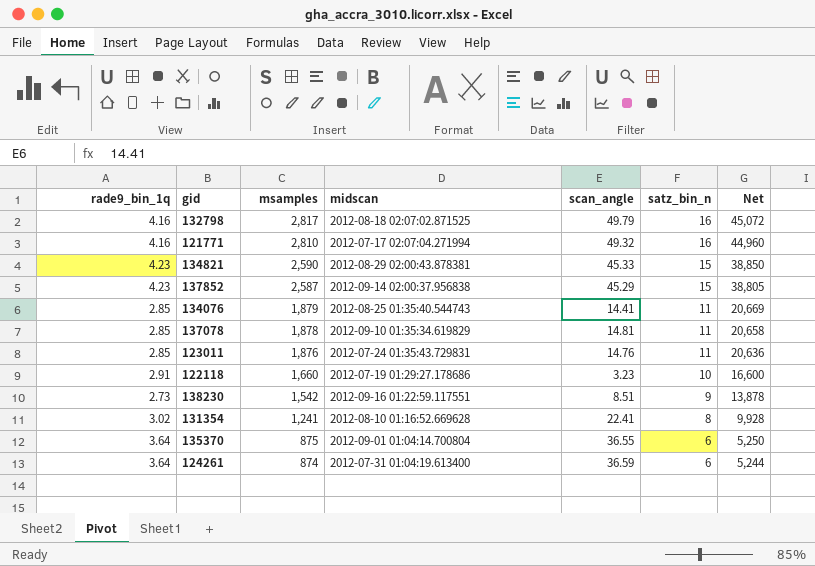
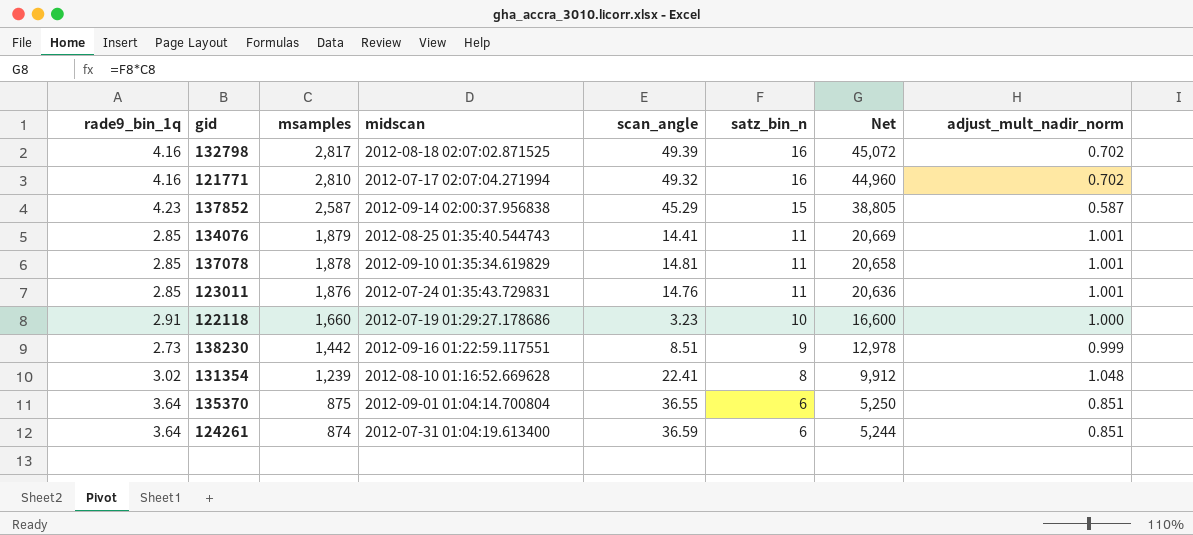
column adjust_mult_nadir_norm | position: none -> 8
row 134821: 4.23 | 2,590 | 2012-08-29 02:00:43.878381 | 45.33 | 15 | 38,850 -> none
132798 | scan_angle: 49.79 -> 49.39
138230 | msamples: 1,542 -> 1,442
138230 | Net: 13,878 -> 12,978
131354 | msamples: 1,241 -> 1,239
131354 | Net: 9,928 -> 9,912

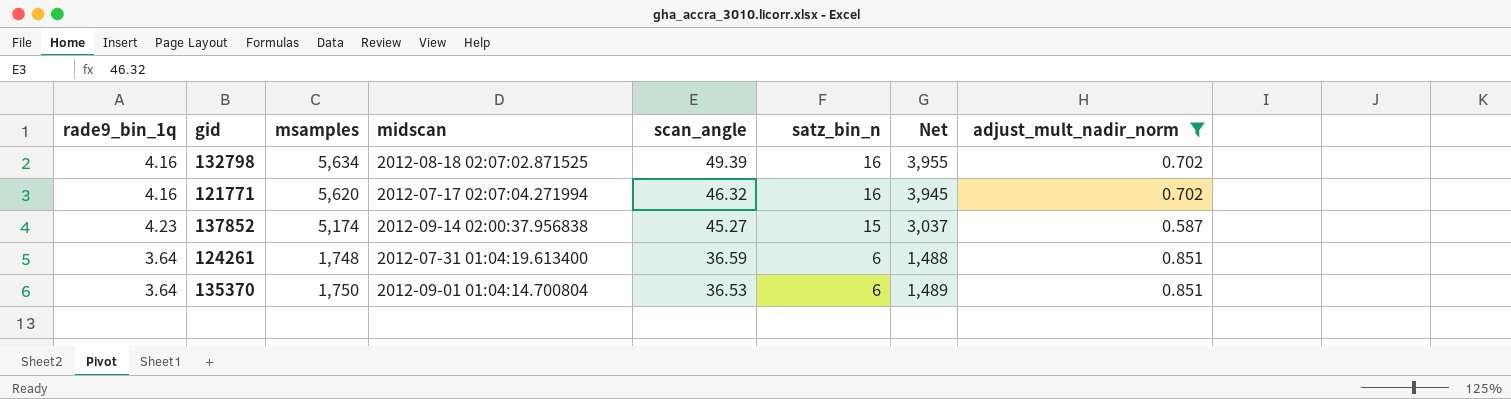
filter: none -> adjust_mult_nadir_norm <= 0.851
row order: msamples descending -> scan_angle descending
column Net | formula: [msamples] * [satz_bin_n] -> [msamples] * [adjust_mult_nadir_norm]
132798 | msamples: 2,817 -> 5,634
121771 | msamples: 2,810 -> 5,620
121771 | scan_angle: 49.32 -> 46.32
137852 | msamples: 2,587 -> 5,174
137852 | scan_angle: 45.29 -> 45.27
124261 | msamples: 874 -> 1,748
135370 | msamples: 875 -> 1,750
135370 | scan_angle: 36.55 -> 36.53

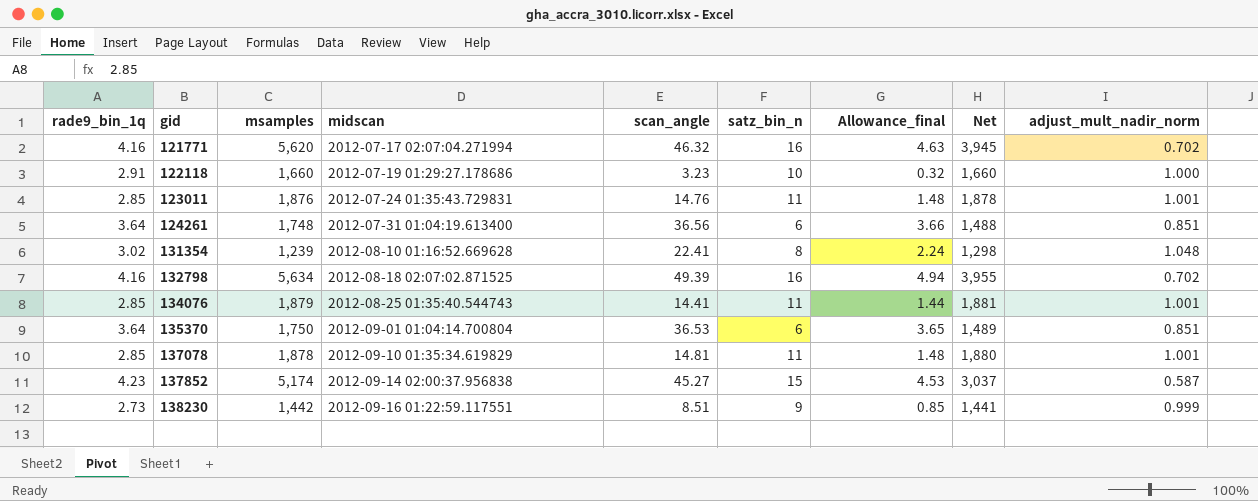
filter: adjust_mult_nadir_norm <= 0.851 -> none
row order: scan_angle descending -> gid ascending
column Allowance_final | formula: none -> [scan_angle] * 0.1
124261 | scan_angle: 36.59 -> 36.56

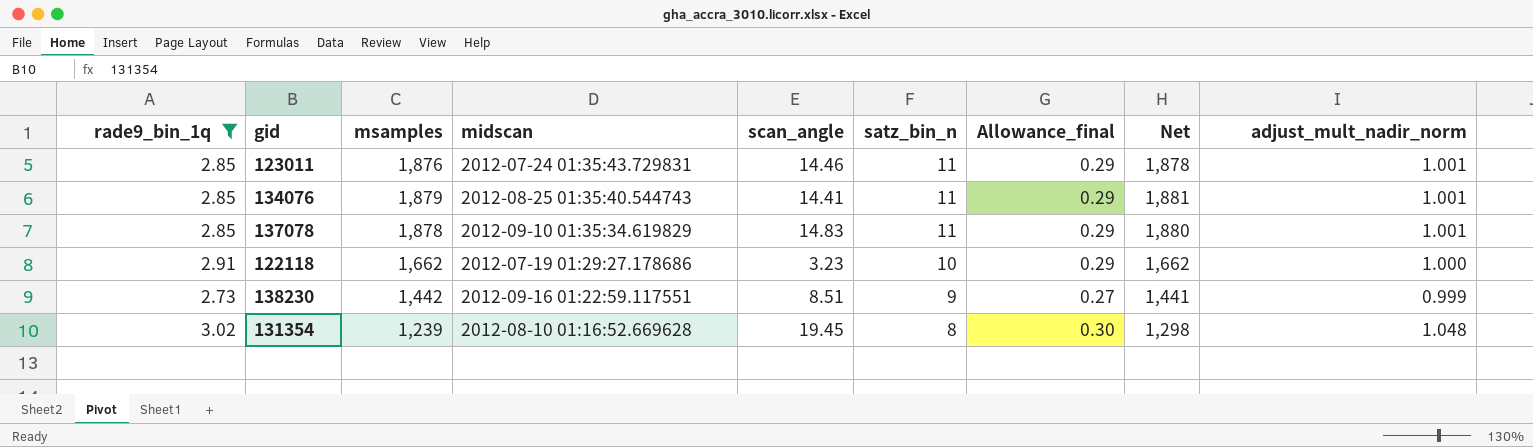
filter: none -> rade9_bin_1q <= 3.02
row order: gid ascending -> satz_bin_n descending
column Allowance_final | formula: [scan_angle] * 0.1 -> [rade9_bin_1q] * 0.1
123011 | scan_angle: 14.76 -> 14.46
137078 | scan_angle: 14.81 -> 14.83
122118 | msamples: 1,660 -> 1,662
122118 | Net: 1,660 -> 1,662
131354 | scan_angle: 22.41 -> 19.45

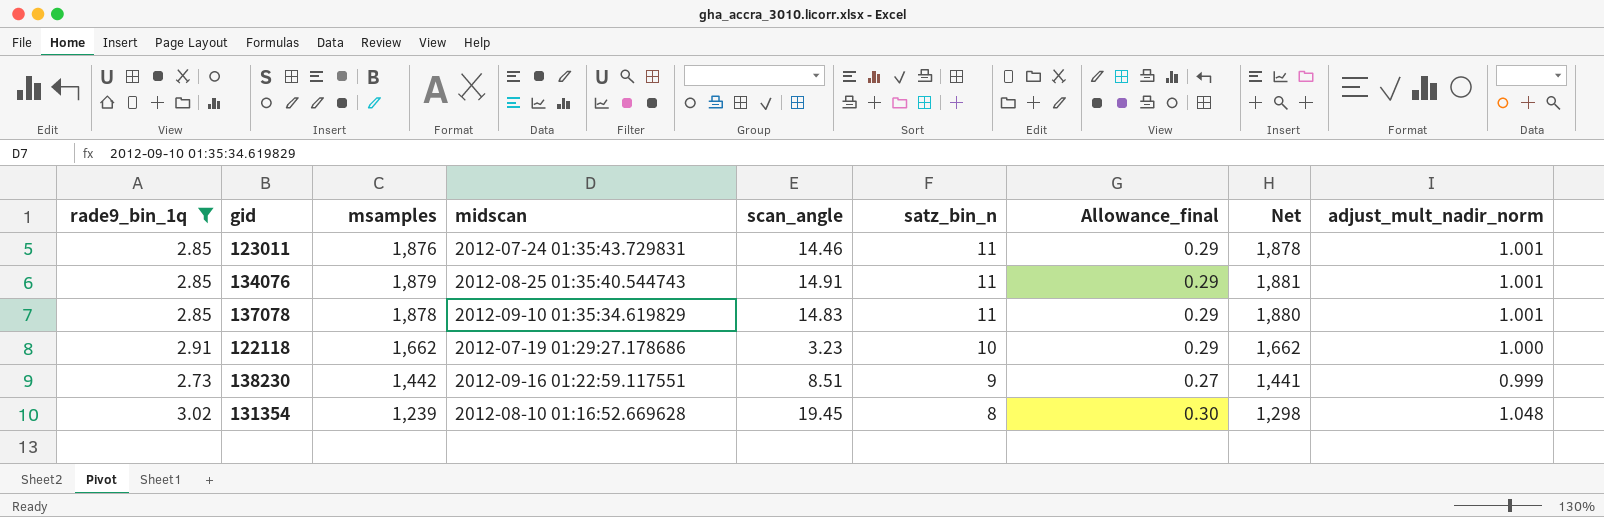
134076 | scan_angle: 14.41 -> 14.91

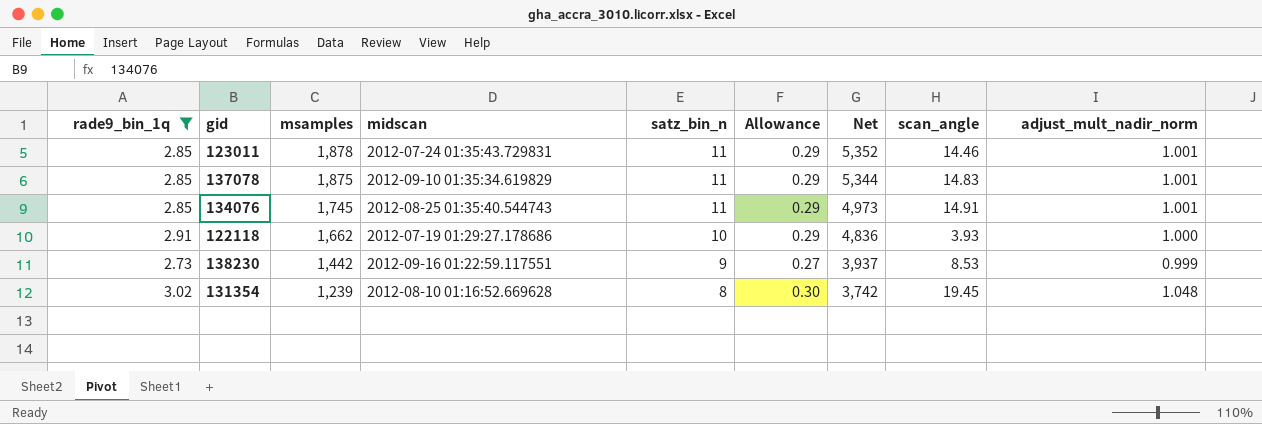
row order: satz_bin_n descending -> msamples descending
column name: Allowance_final -> Allowance
column Net | formula: [msamples] * [adjust_mult_nadir_norm] -> [rade9_bin_1q] * [msamples]
column scan_angle | position: 5 -> 8
123011 | msamples: 1,876 -> 1,878
137078 | msamples: 1,878 -> 1,875
134076 | msamples: 1,879 -> 1,745
122118 | scan_angle: 3.23 -> 3.93
138230 | scan_angle: 8.51 -> 8.53

